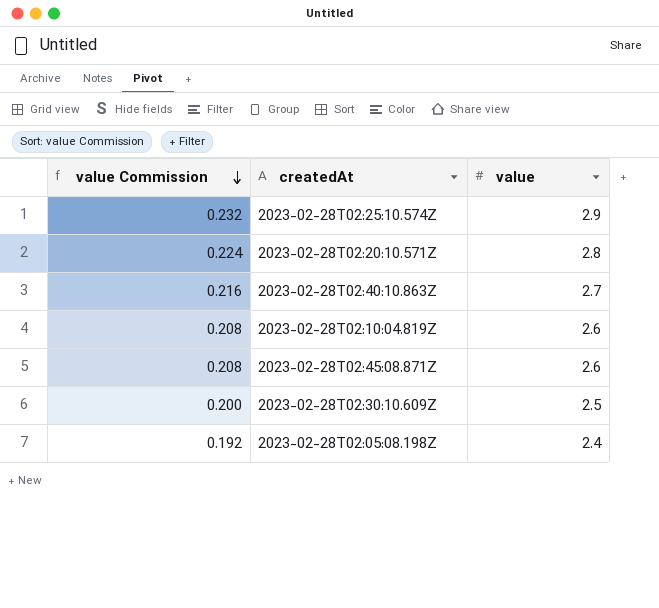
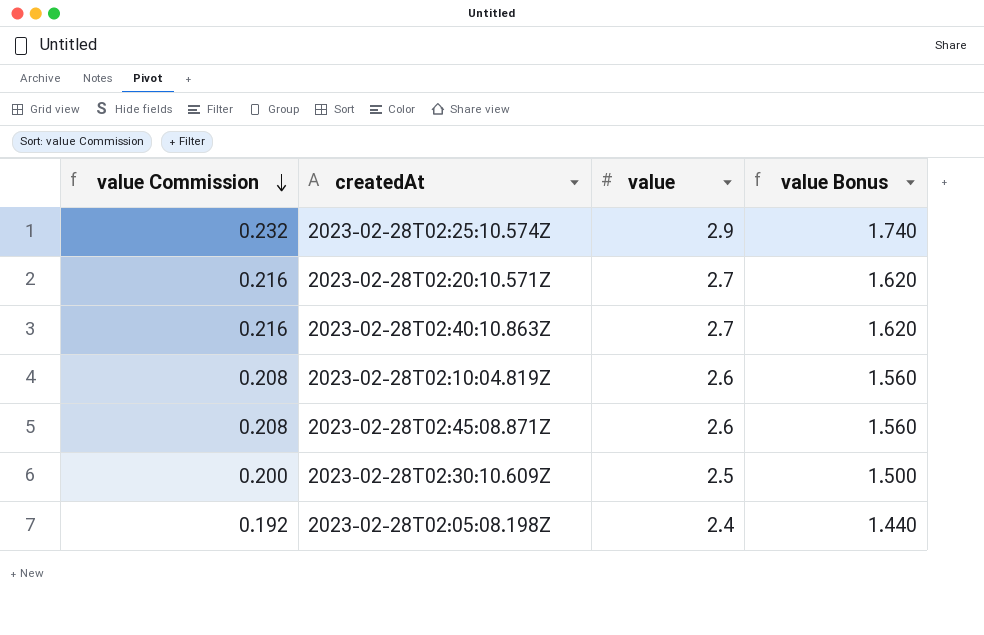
column value Bonus | formula: none -> [value] * 0.6
2023-02-28T02:20:10.571Z | value Commission: 0.224 -> 0.216
2023-02-28T02:20:10.571Z | value: 2.8 -> 2.7

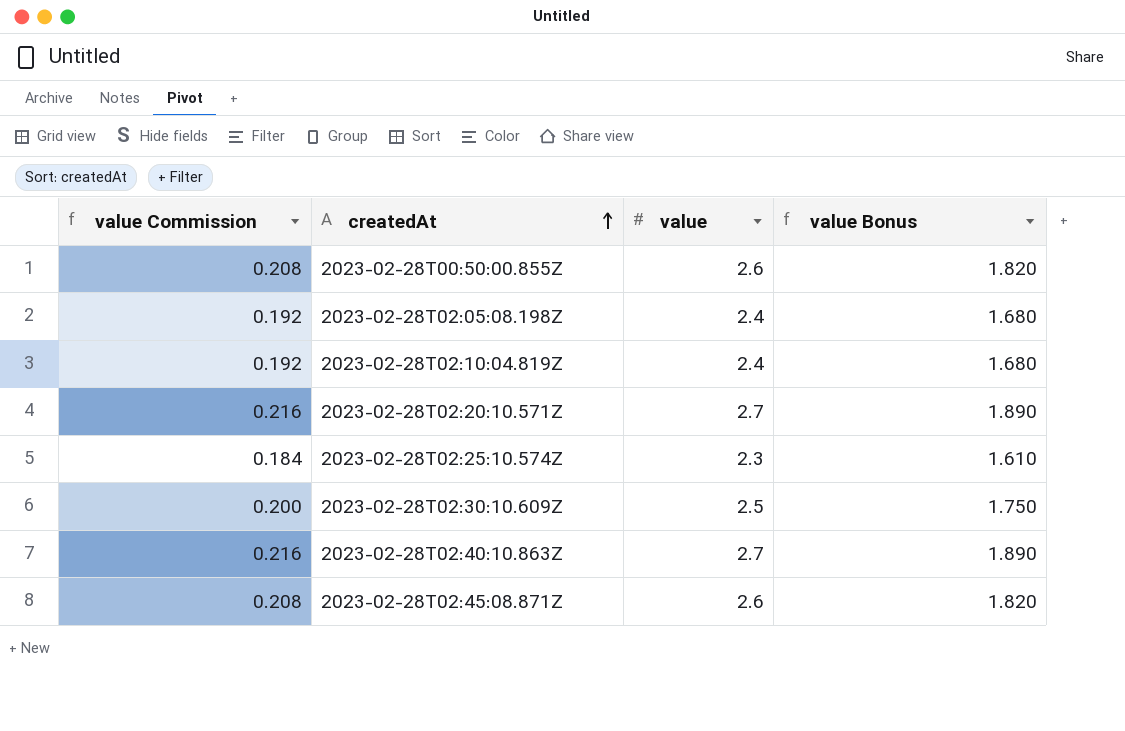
row order: value Commission descending -> createdAt ascending
column value Bonus | formula: [value] * 0.6 -> [value] * 0.7
row 2023-02-28T00:50:00.855Z: none -> 0.208 | 2.6 | 1.820
2023-02-28T02:10:04.819Z | value Commission: 0.208 -> 0.192
2023-02-28T02:10:04.819Z | value: 2.6 -> 2.4
2023-02-28T02:25:10.574Z | value Commission: 0.232 -> 0.184
2023-02-28T02:25:10.574Z | value: 2.9 -> 2.3

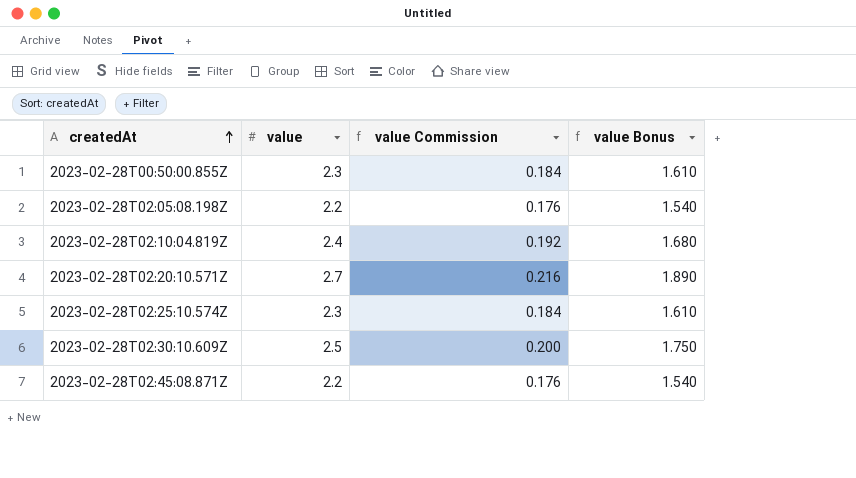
column value Commission | position: 1 -> 3
row 2023-02-28T02:40:10.863Z: 0.216 | 2.7 | 1.890 -> none
2023-02-28T00:50:00.855Z | value: 2.6 -> 2.3
2023-02-28T00:50:00.855Z | value Commission: 0.208 -> 0.184
2023-02-28T00:50:00.855Z | value Bonus: 1.820 -> 1.610
2023-02-28T02:05:08.198Z | value: 2.4 -> 2.2
2023-02-28T02:05:08.198Z | value Commission: 0.192 -> 0.176
2023-02-28T02:05:08.198Z | value Bonus: 1.680 -> 1.540
2023-02-28T02:45:08.871Z | value: 2.6 -> 2.2
2023-02-28T02:45:08.871Z | value Commission: 0.208 -> 0.176
2023-02-28T02:45:08.871Z | value Bonus: 1.820 -> 1.540

